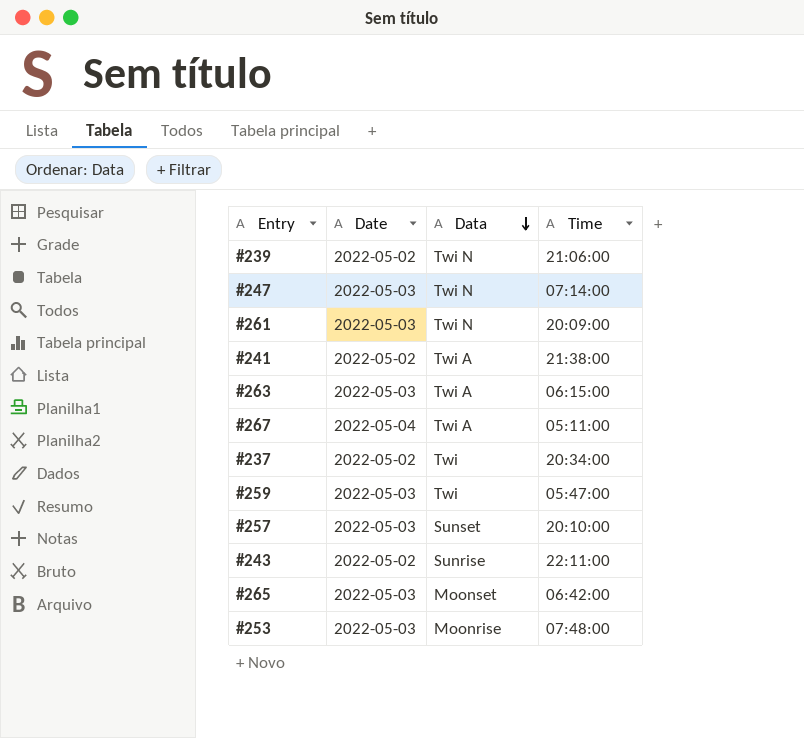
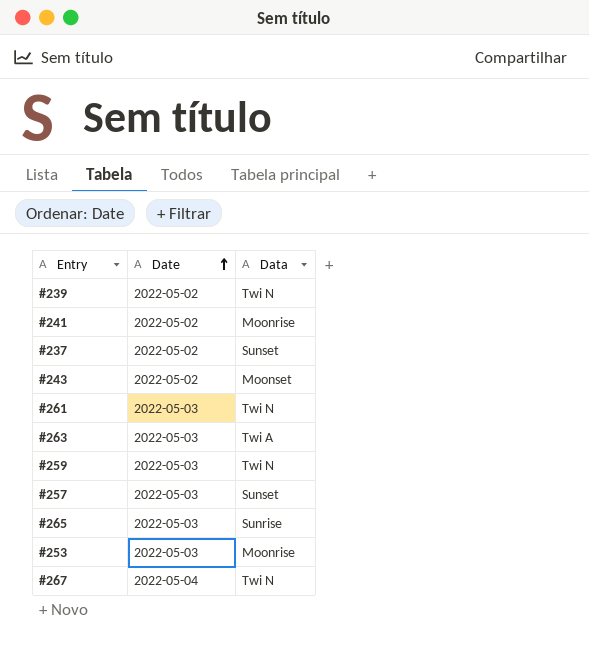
row order: Data descending -> Date ascending
column Time | position: 4 -> none
row #247: 2022-05-03 | Twi N | 07:14:00 -> none
#241 | Data: Twi A -> Moonrise
#237 | Data: Twi -> Sunset
#243 | Data: Sunrise -> Moonset
#259 | Data: Twi -> Twi N
#265 | Data: Moonset -> Sunrise
#267 | Data: Twi A -> Twi N

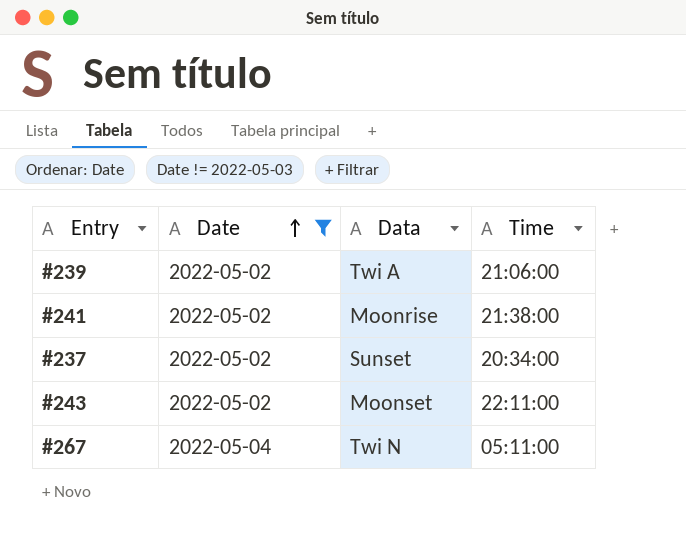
filter: none -> Date != 2022-05-03
column Time | position: none -> 4
#239 | Data: Twi N -> Twi A

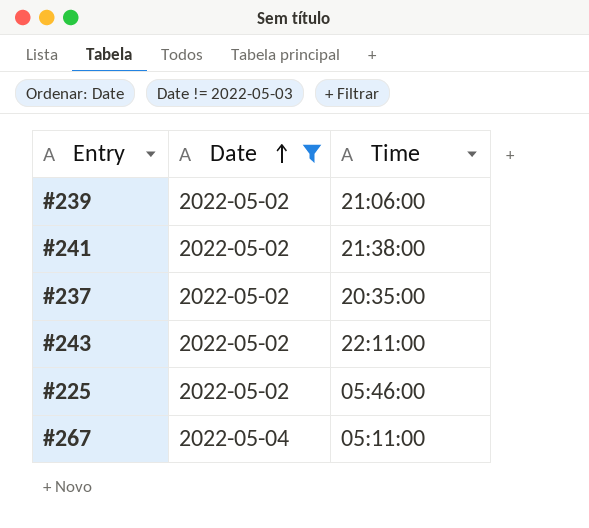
column Data | position: 3 -> none
#237 | Time: 20:34:00 -> 20:35:00
row #225: none -> 2022-05-02 | 05:46:00

